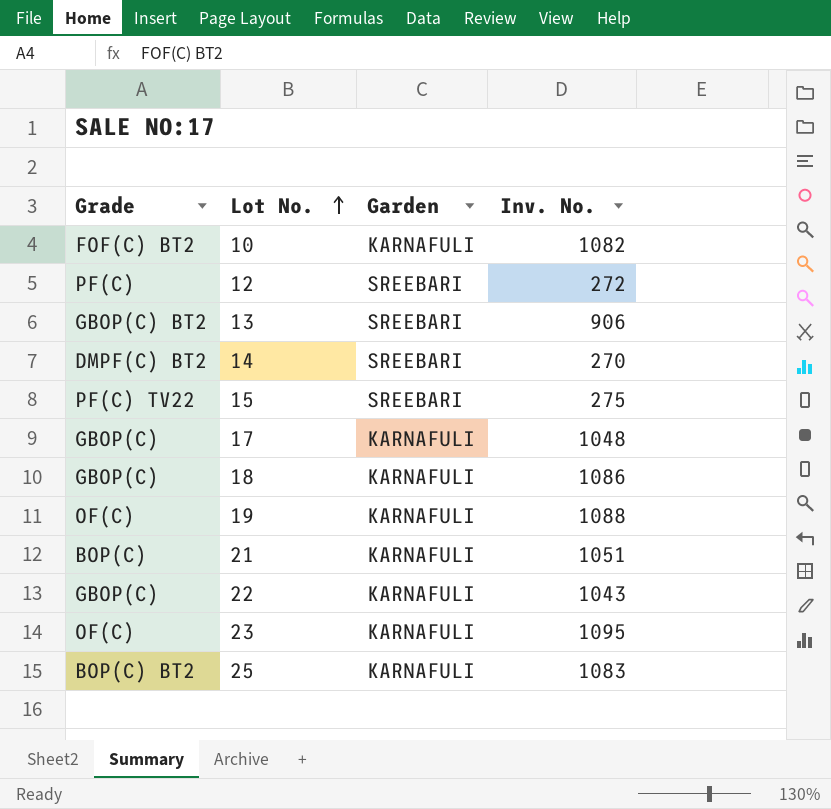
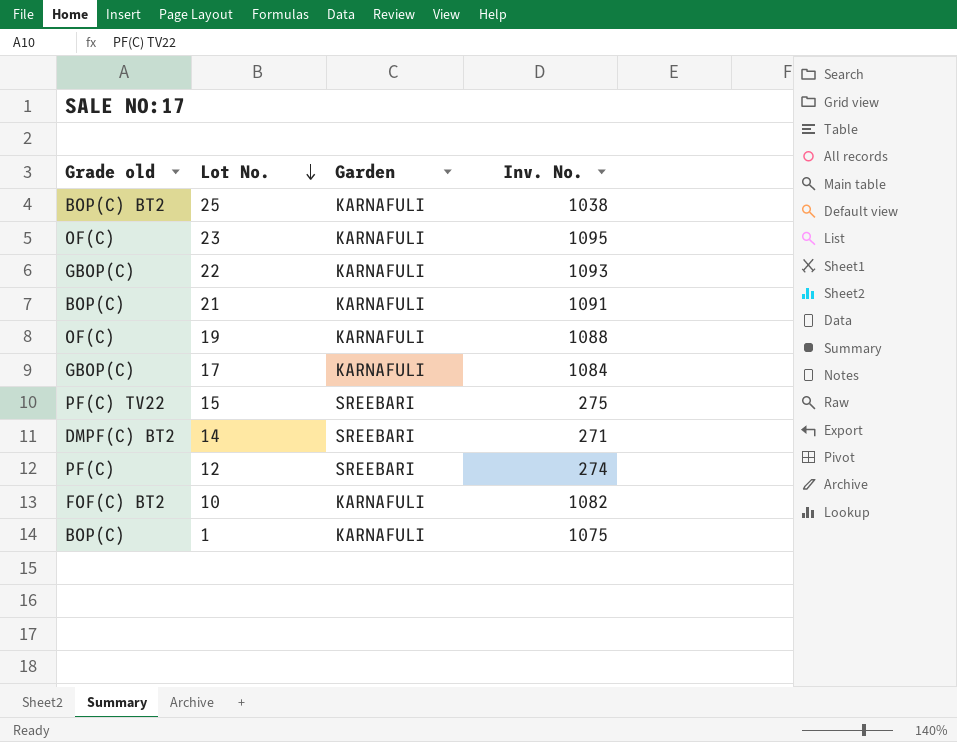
row order: Lot No. ascending -> Lot No. descending
column name: Grade -> Grade old
row 13: GBOP(C) BT2 | SREEBARI | 906 -> none
row 18: GBOP(C) | KARNAFULI | 1086 -> none
25 | Inv. No.: 1083 -> 1038
22 | Inv. No.: 1043 -> 1093
21 | Inv. No.: 1051 -> 1091
17 | Inv. No.: 1048 -> 1084
14 | Inv. No.: 270 -> 271
12 | Inv. No.: 272 -> 274
row 1: none -> BOP(C) | KARNAFULI | 1075

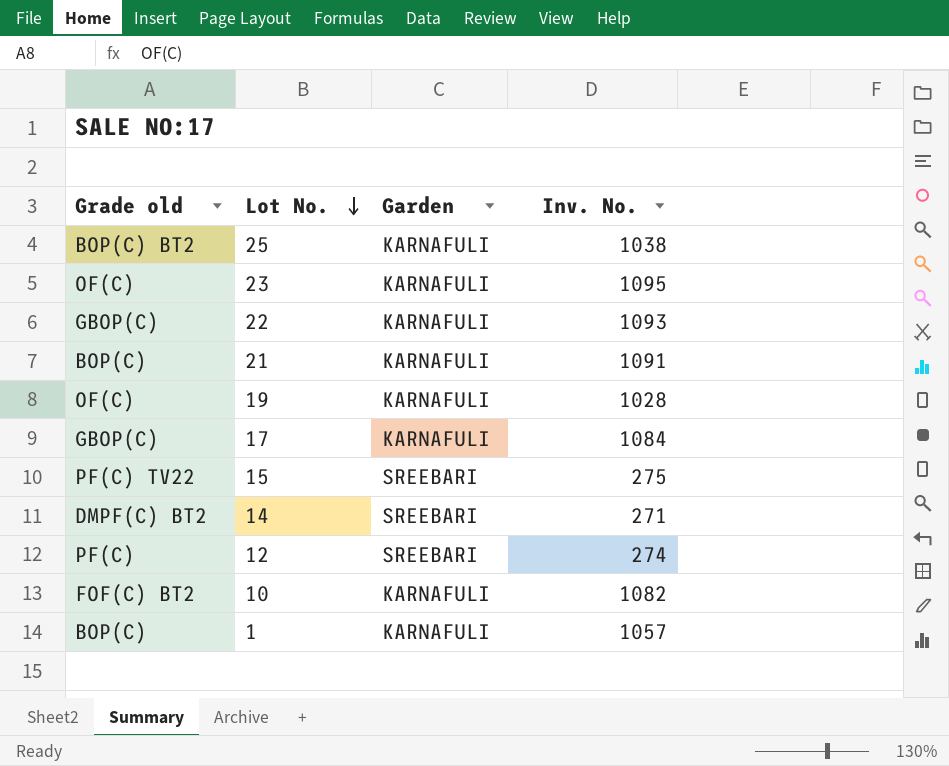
19 | Inv. No.: 1088 -> 1028
1 | Inv. No.: 1075 -> 1057

